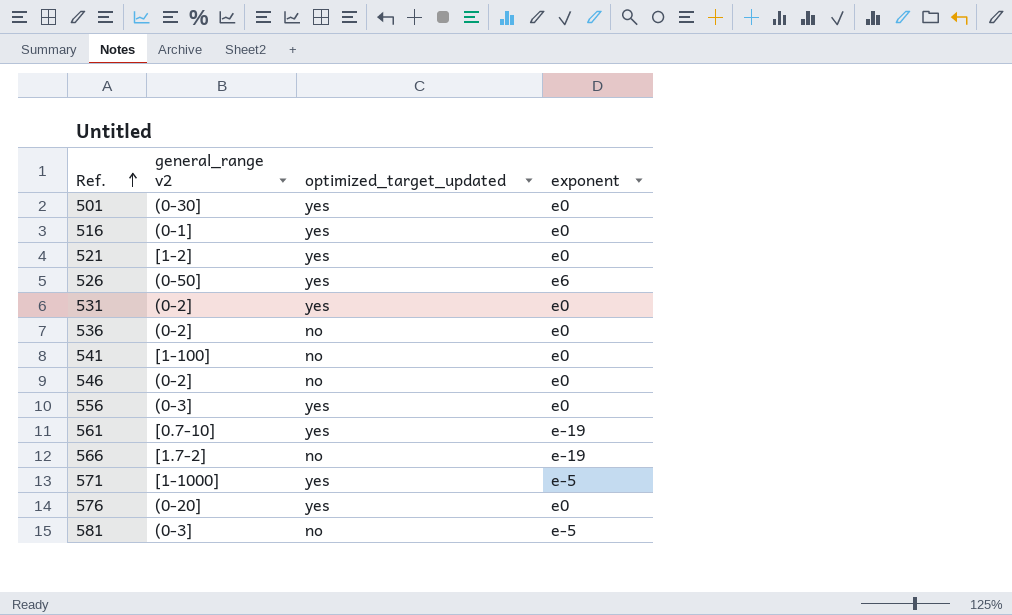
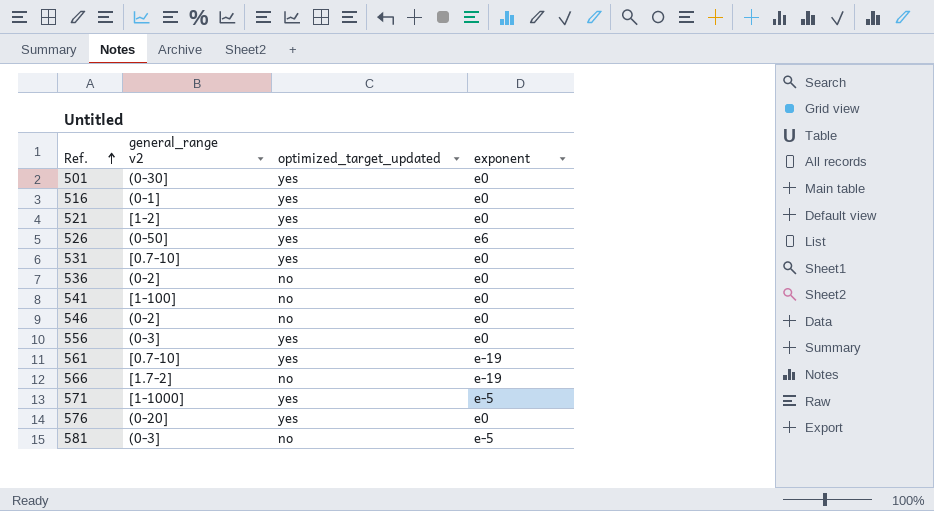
531 | general_range v2: (0-2] -> [0.7-10]

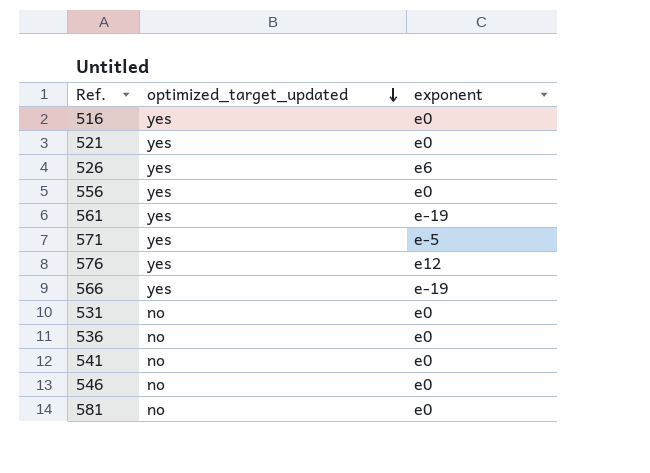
row order: Ref. ascending -> optimized_target_updated descending
column general_range v2 | position: 2 -> none
row 501: (0-30] | yes | e0 -> none
576 | exponent: e0 -> e12
566 | optimized_target_updated: no -> yes
531 | optimized_target_updated: yes -> no
581 | exponent: e-5 -> e0

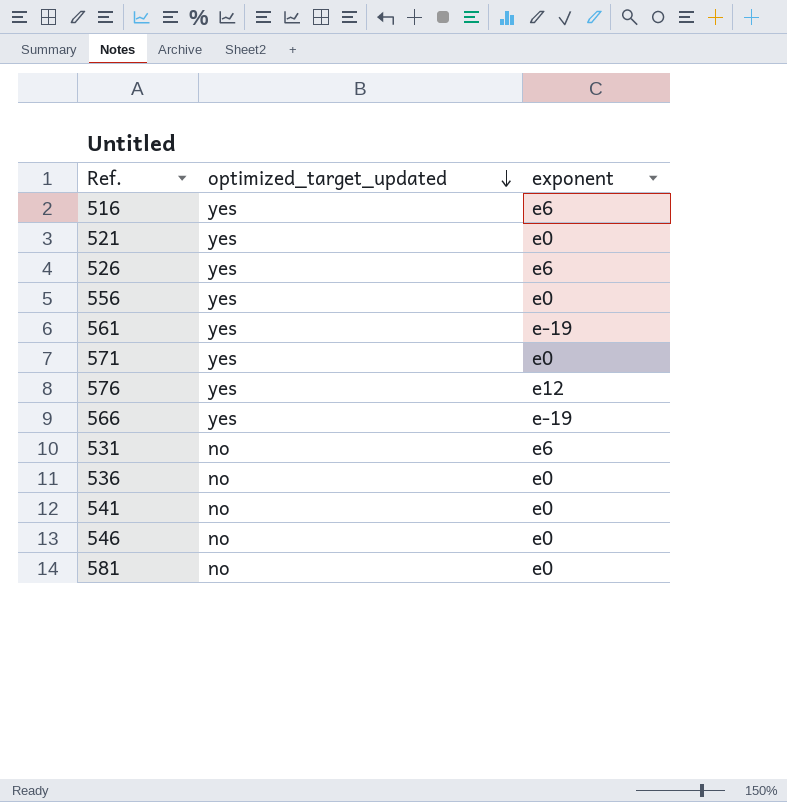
516 | exponent: e0 -> e6
571 | exponent: e-5 -> e0
531 | exponent: e0 -> e6

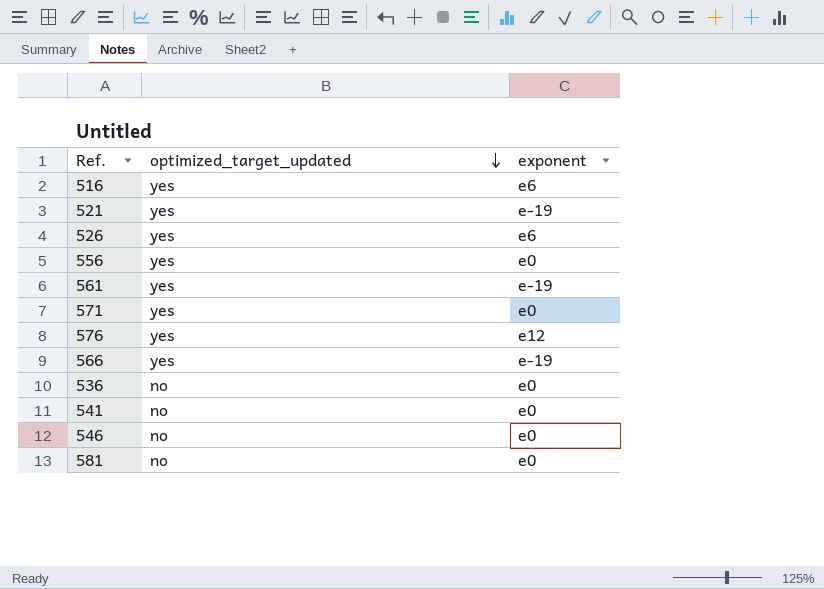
row 531: no | e6 -> none
521 | exponent: e0 -> e-19

